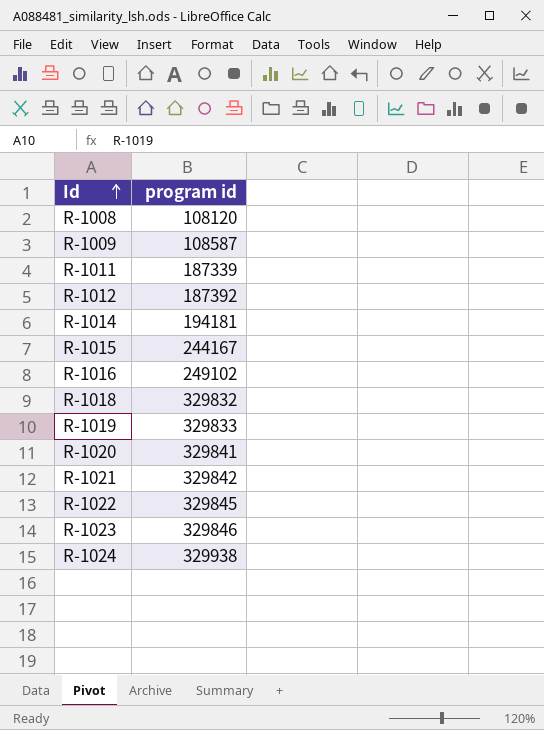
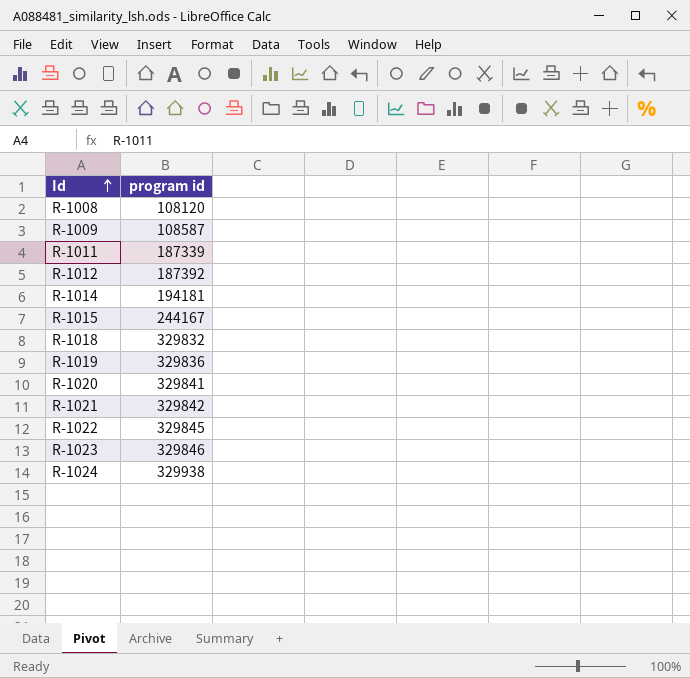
row R-1016: 249102 -> none
R-1019 | program id: 329833 -> 329836

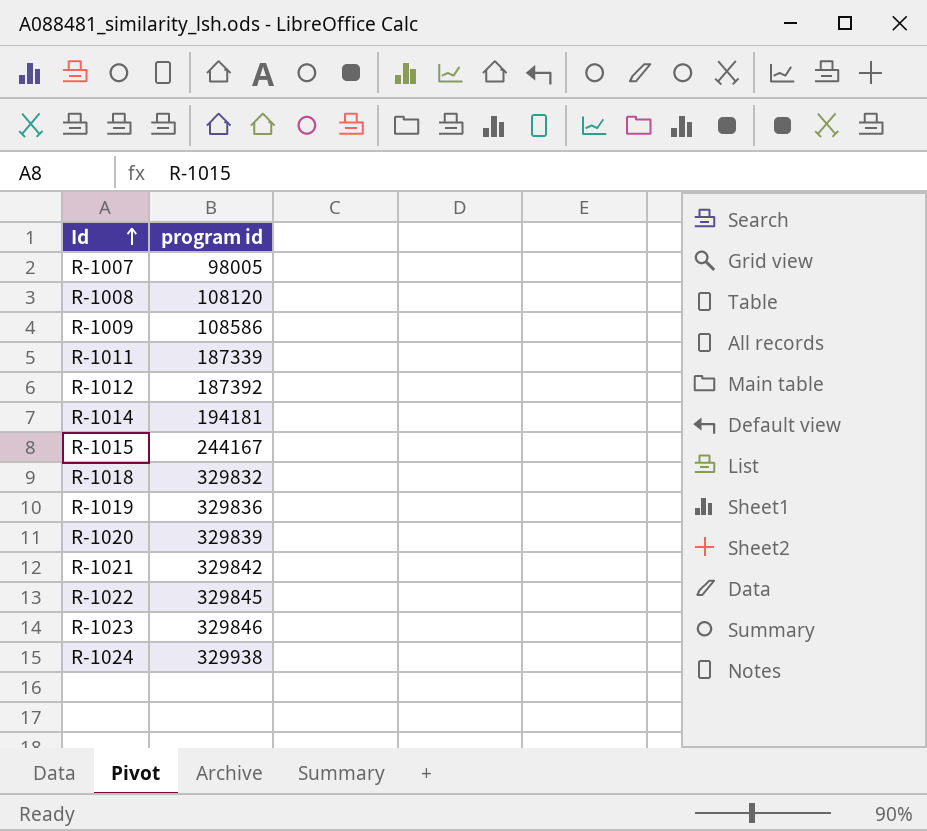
row R-1007: none -> 98005
R-1009 | program id: 108587 -> 108586
R-1020 | program id: 329841 -> 329839

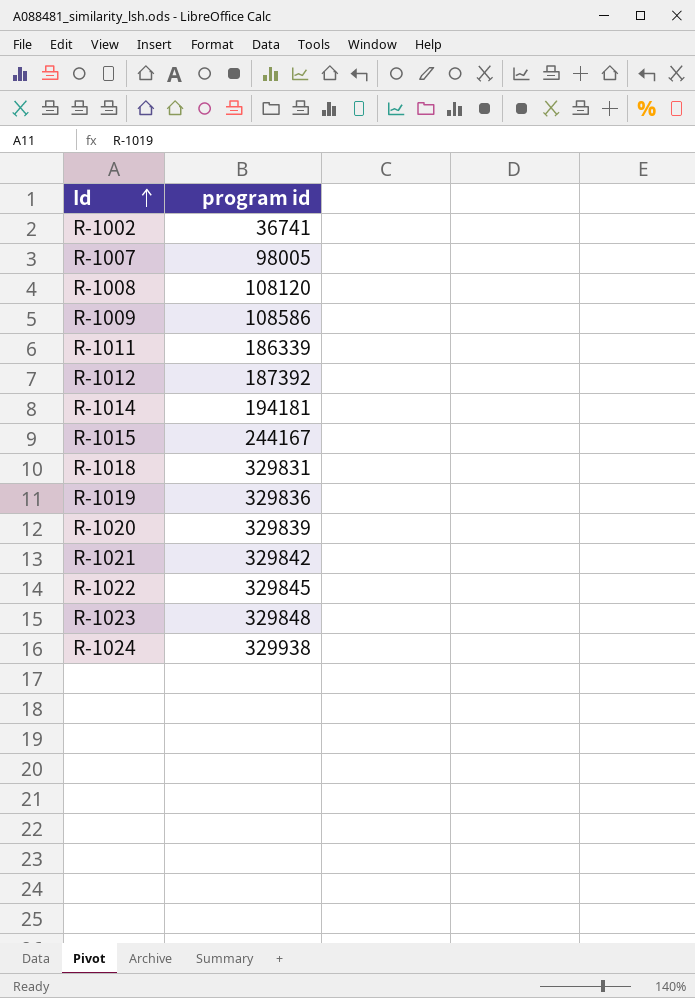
row R-1002: none -> 36741
R-1011 | program id: 187339 -> 186339
R-1018 | program id: 329832 -> 329831
R-1023 | program id: 329846 -> 329848

